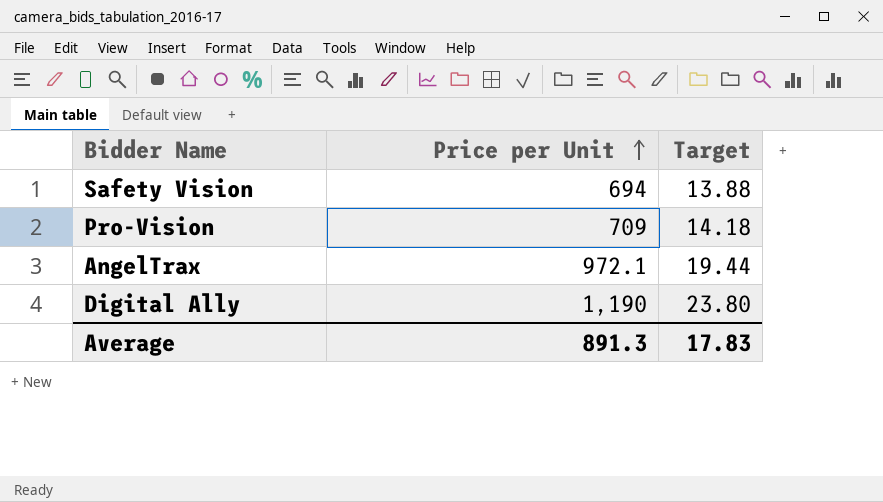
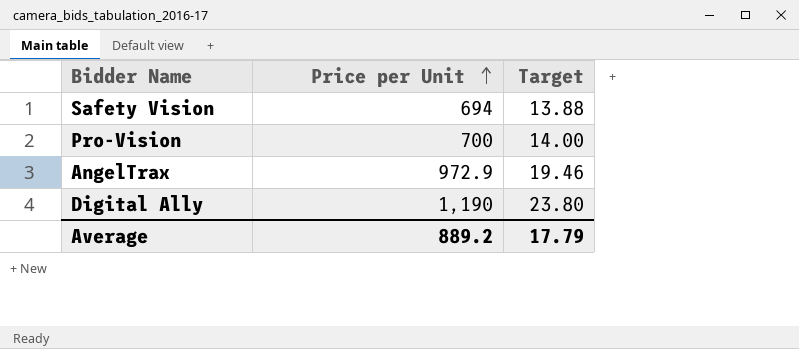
Pro-Vision | Price per Unit: 709 -> 700
Pro-Vision | Target: 14.18 -> 14.00
AngelTrax | Price per Unit: 972.1 -> 972.9
AngelTrax | Target: 19.44 -> 19.46
Average | Price per Unit: 891.3 -> 889.2
Average | Target: 17.83 -> 17.79

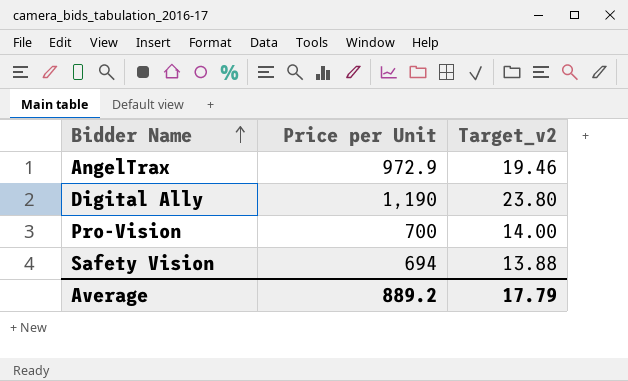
row order: Price per Unit ascending -> Bidder Name ascending
column name: Target -> Target_v2

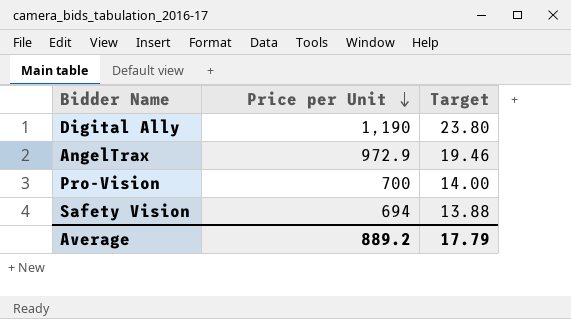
row order: Bidder Name ascending -> Price per Unit descending
column name: Target_v2 -> Target

